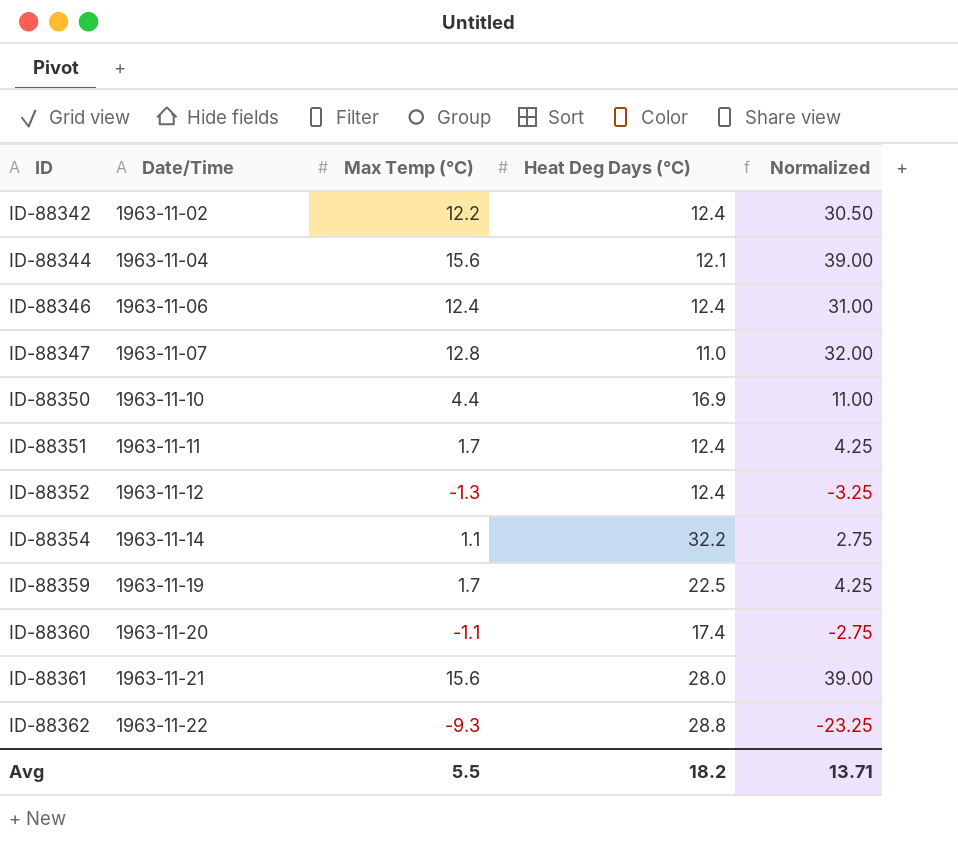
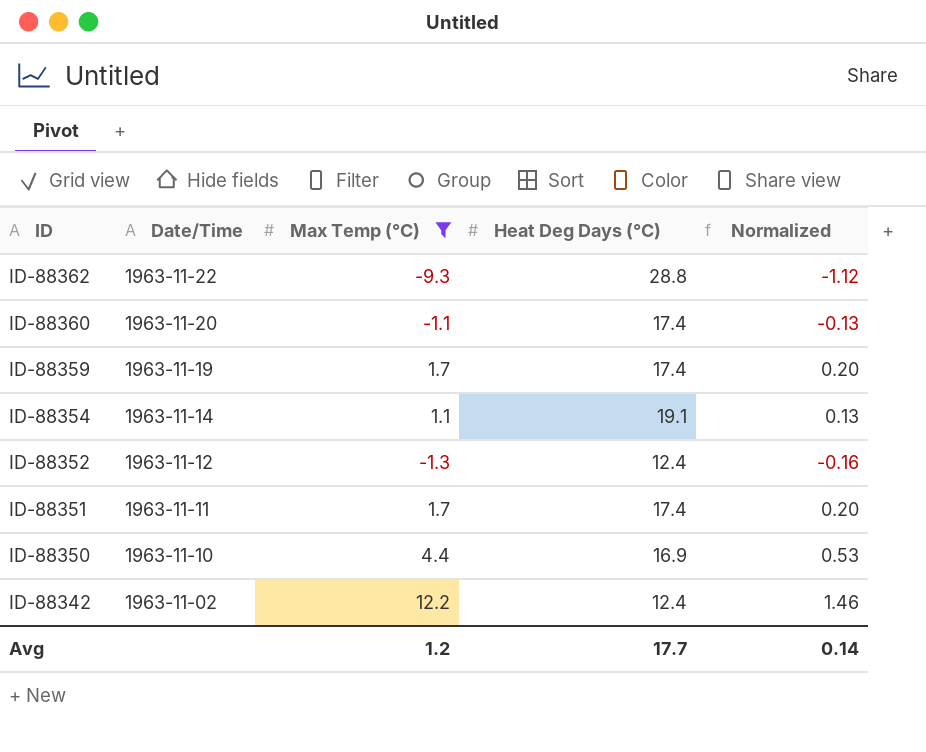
filter: none -> Max Temp (°C) <= 12.2
row order: ID ascending -> ID descending
column Normalized | formula: [Max Temp (°C)] * 2.5 -> [Max Temp (°C)] * 0.12
ID-88359 | Heat Deg Days (°C): 22.5 -> 17.4
ID-88354 | Heat Deg Days (°C): 32.2 -> 19.1
ID-88351 | Heat Deg Days (°C): 12.4 -> 17.4
Avg | Max Temp (°C): 5.5 -> 1.2
Avg | Heat Deg Days (°C): 18.2 -> 17.7
Avg | Normalized: 13.71 -> 0.14

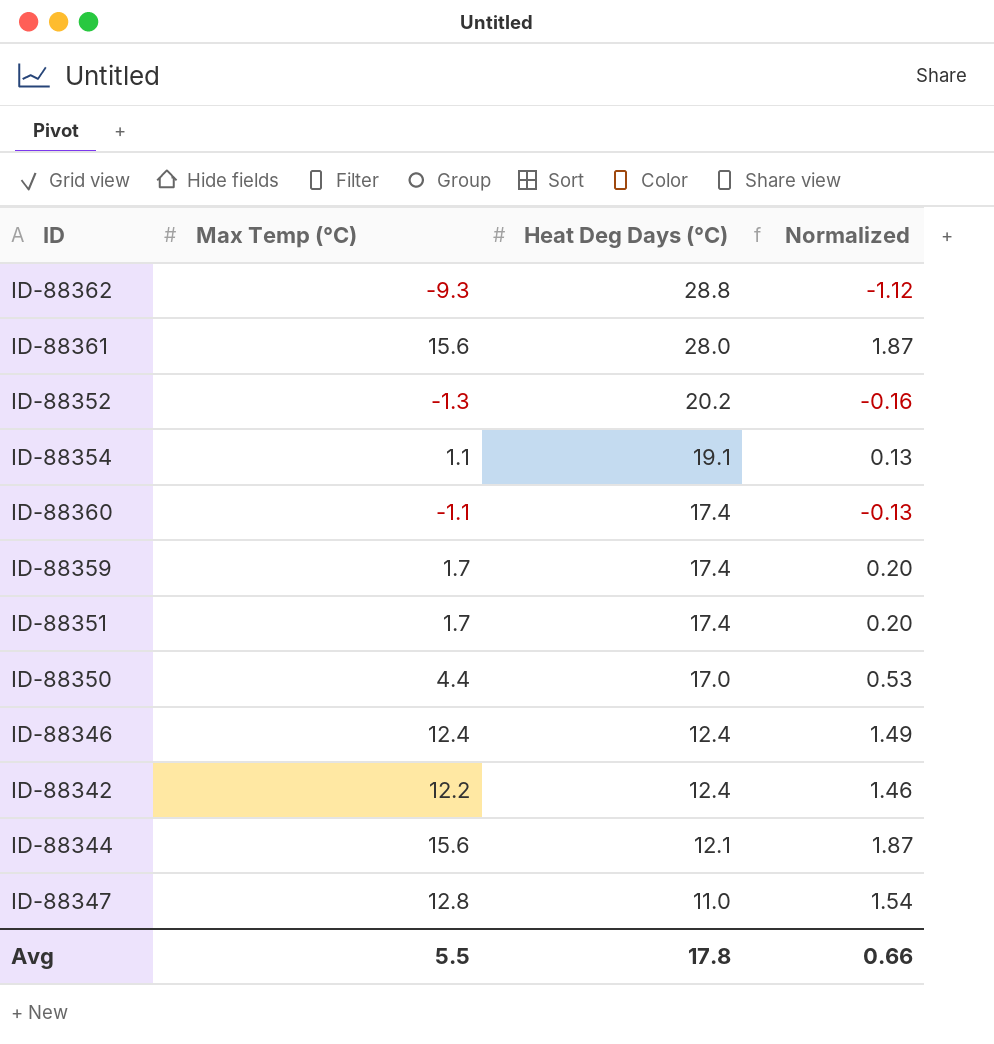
filter: Max Temp (°C) <= 12.2 -> none
row order: ID descending -> Heat Deg Days (°C) descending
column Date/Time | position: 2 -> none
ID-88352 | Heat Deg Days (°C): 12.4 -> 20.2
ID-88350 | Heat Deg Days (°C): 16.9 -> 17.0
Avg | Max Temp (°C): 1.2 -> 5.5
Avg | Heat Deg Days (°C): 17.7 -> 17.8
Avg | Normalized: 0.14 -> 0.66

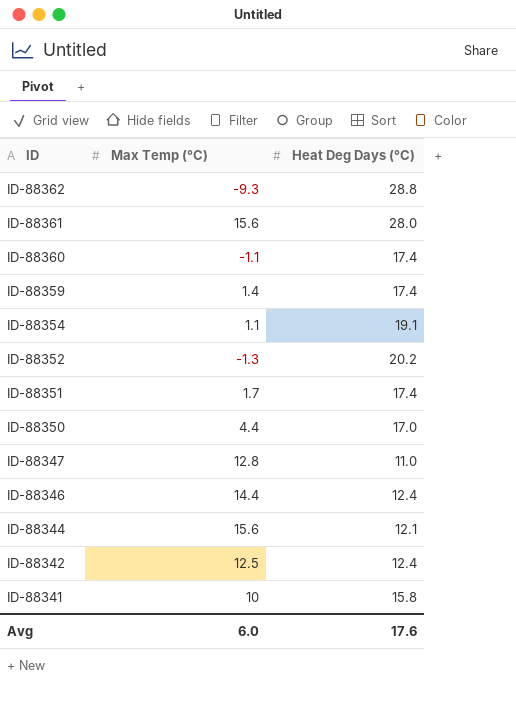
row order: Heat Deg Days (°C) descending -> ID descending
column Normalized | formula: [Max Temp (°C)] * 0.12 -> none
ID-88359 | Max Temp (°C): 1.7 -> 1.4
ID-88346 | Max Temp (°C): 12.4 -> 14.4
ID-88342 | Max Temp (°C): 12.2 -> 12.5
row ID-88341: none -> 10 | 15.8
Avg | Max Temp (°C): 5.5 -> 6.0
Avg | Heat Deg Days (°C): 17.8 -> 17.6

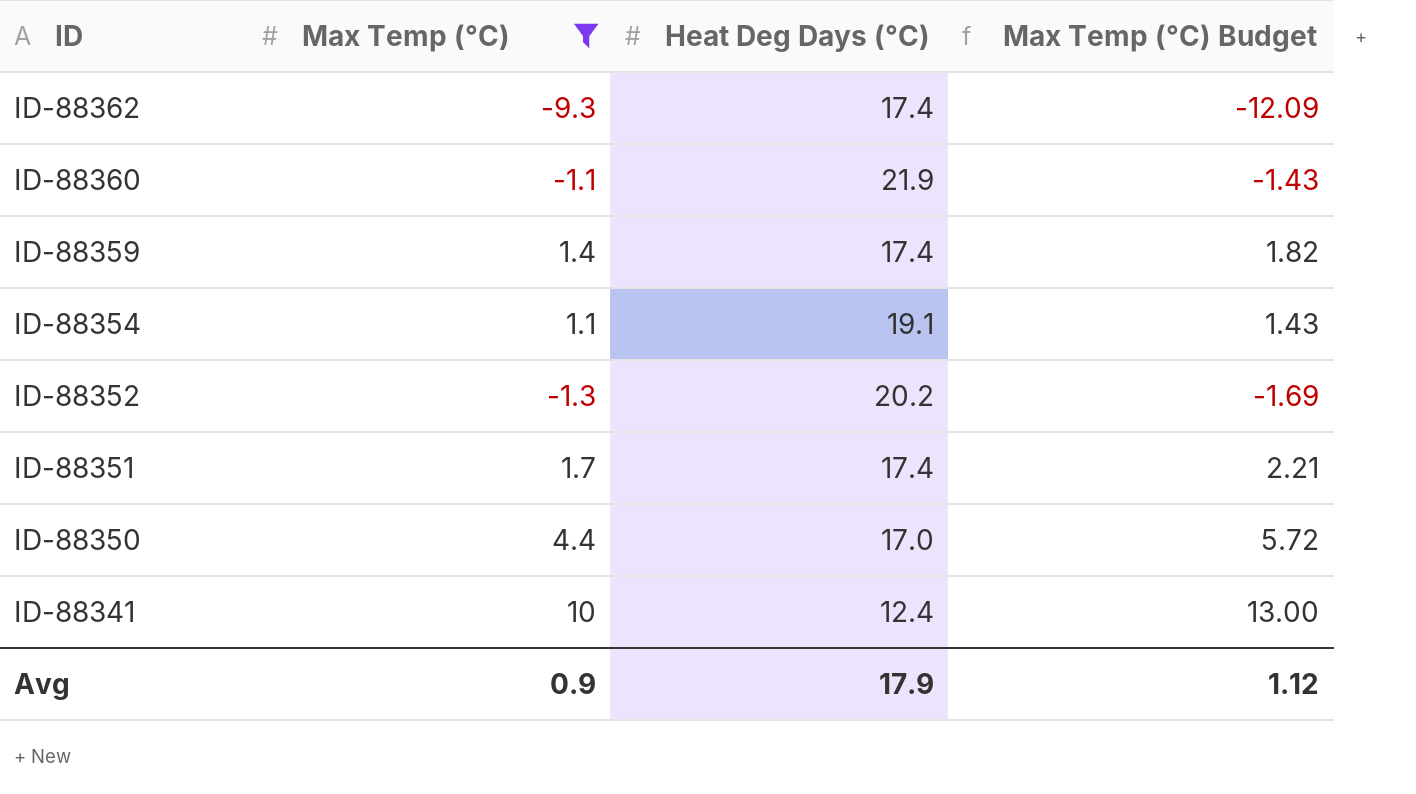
filter: none -> Max Temp (°C) <= 10
column Max Temp (°C) Budget | formula: none -> [Max Temp (°C)] * 1.3
ID-88362 | Heat Deg Days (°C): 28.8 -> 17.4
ID-88360 | Heat Deg Days (°C): 17.4 -> 21.9
ID-88341 | Heat Deg Days (°C): 15.8 -> 12.4
Avg | Max Temp (°C): 6.0 -> 0.9
Avg | Heat Deg Days (°C): 17.6 -> 17.9

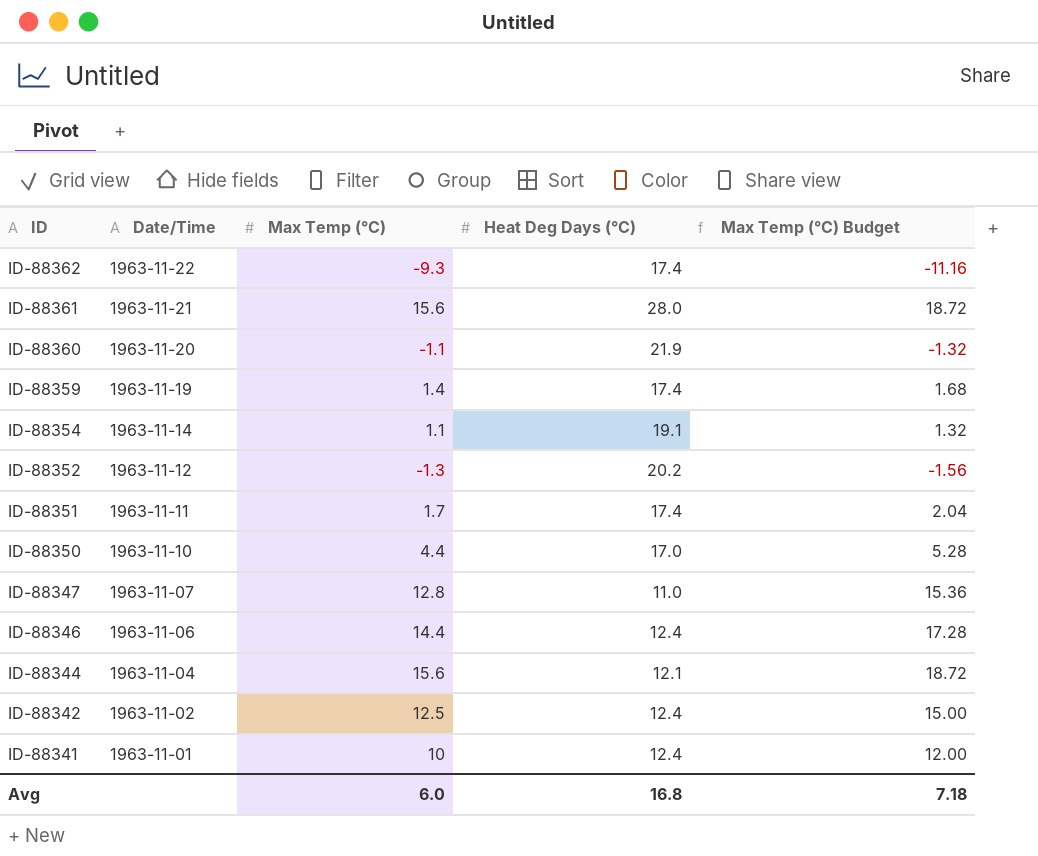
filter: Max Temp (°C) <= 10 -> none
column Date/Time | position: none -> 2
column Max Temp (°C) Budget | formula: [Max Temp (°C)] * 1.3 -> [Max Temp (°C)] * 1.2
Avg | Max Temp (°C): 0.9 -> 6.0
Avg | Heat Deg Days (°C): 17.9 -> 16.8
Avg | Max Temp (°C) Budget: 1.12 -> 7.18

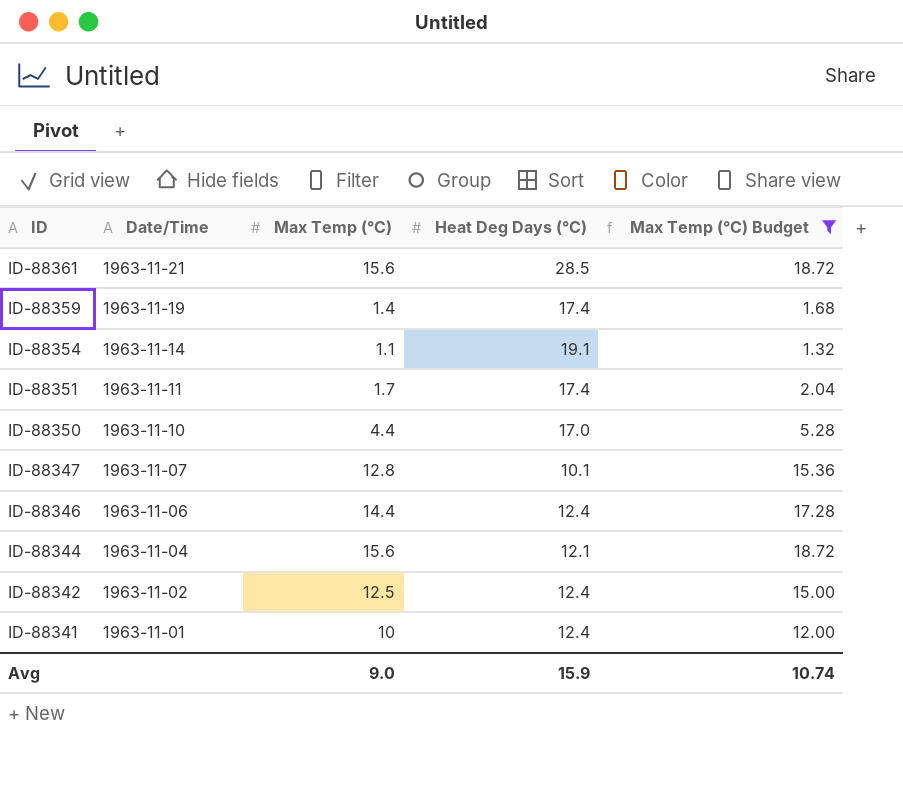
filter: none -> Max Temp (°C) Budget >= 1.32
ID-88361 | Heat Deg Days (°C): 28.0 -> 28.5
ID-88347 | Heat Deg Days (°C): 11.0 -> 10.1
Avg | Max Temp (°C): 6.0 -> 9.0
Avg | Heat Deg Days (°C): 16.8 -> 15.9
Avg | Max Temp (°C) Budget: 7.18 -> 10.74

